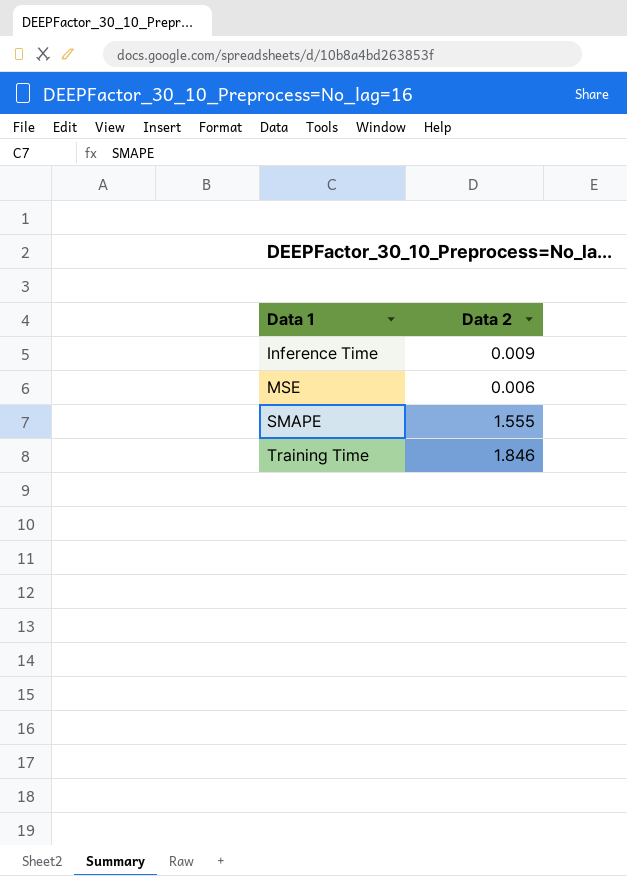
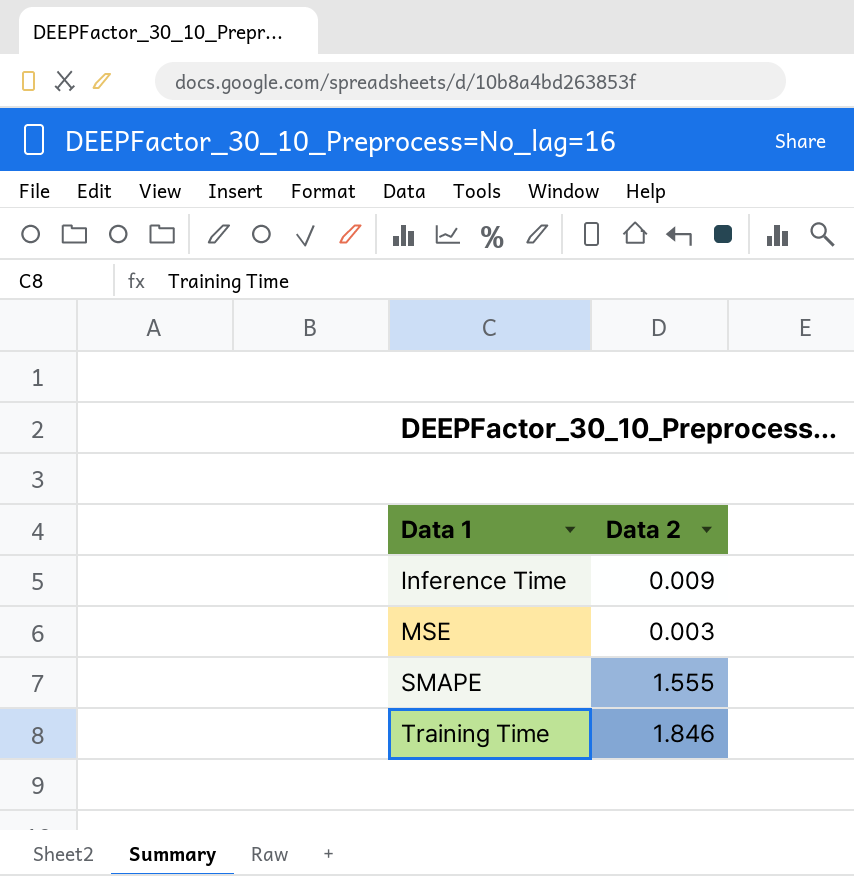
MSE | Data 2: 0.006 -> 0.003

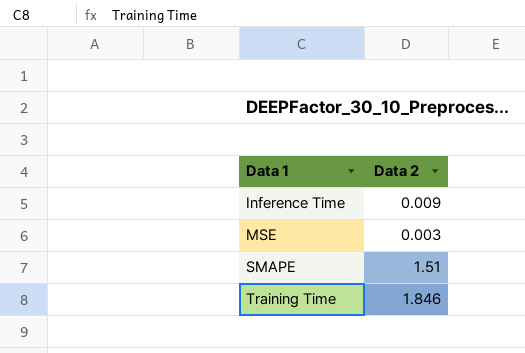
SMAPE | Data 2: 1.555 -> 1.51

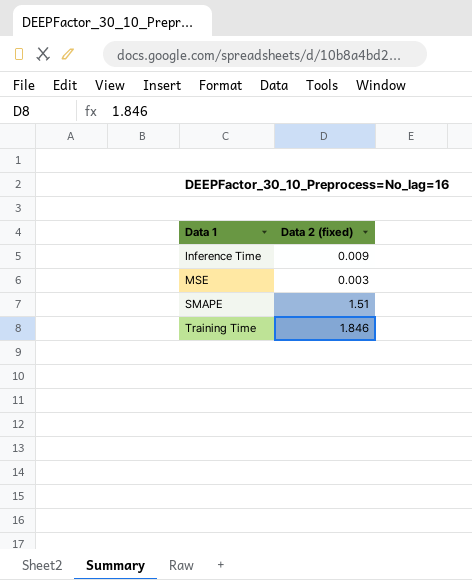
column name: Data 2 -> Data 2 (fixed)

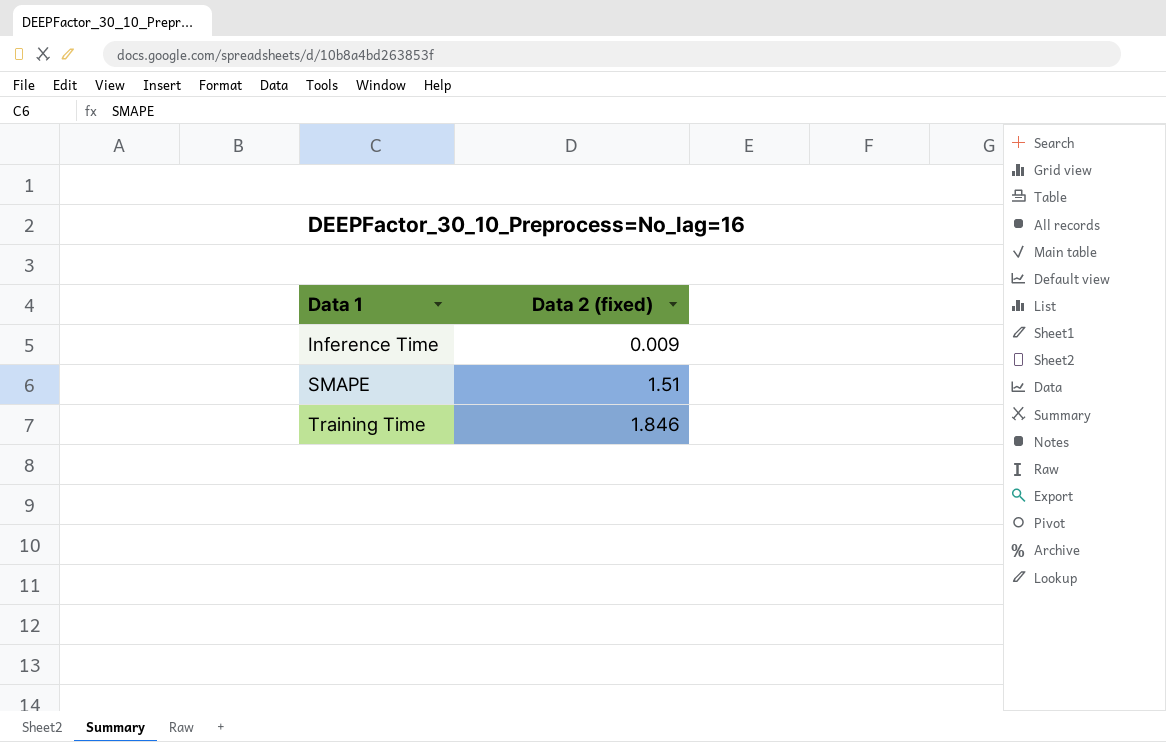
row MSE: 0.003 -> none

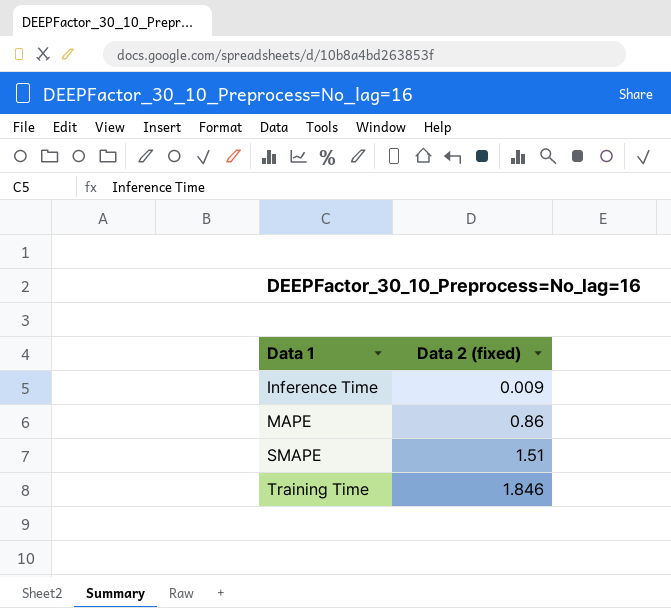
row MAPE: none -> 0.86

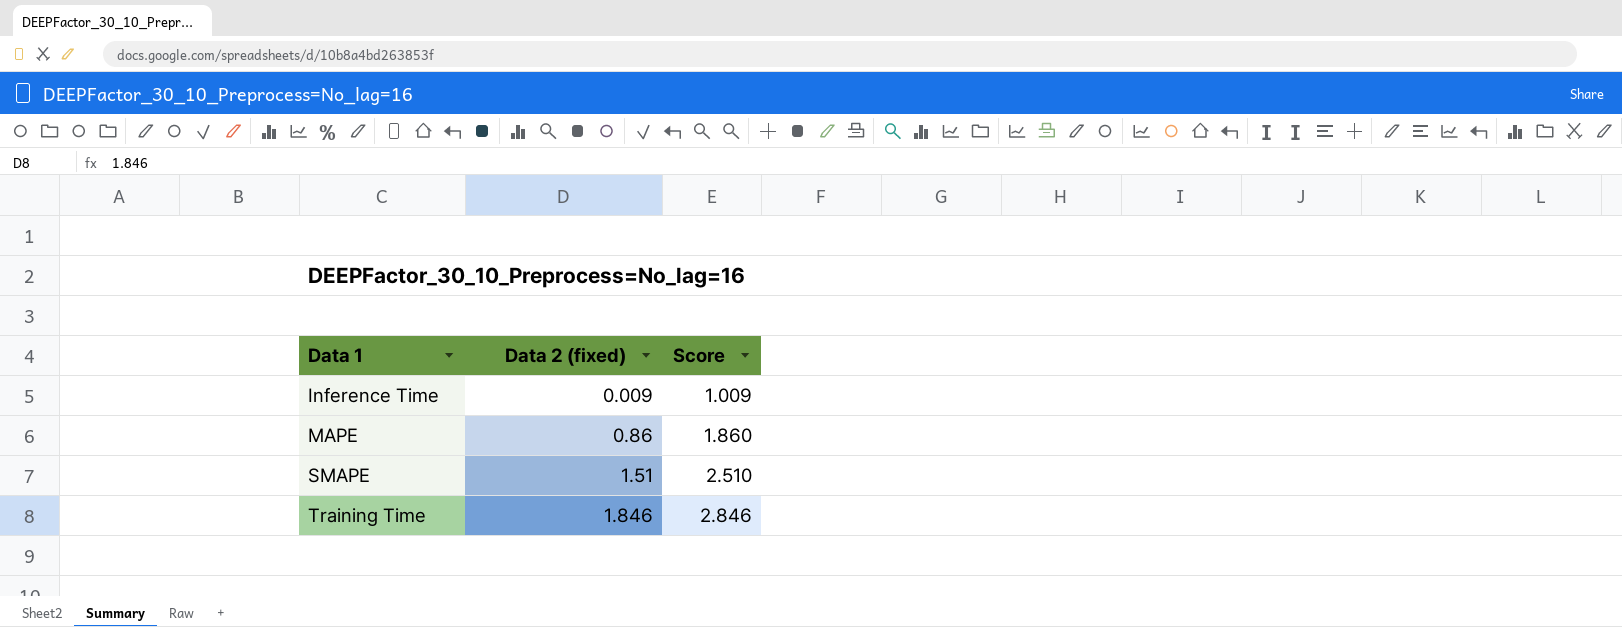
column Score | formula: none -> [Data 2 (fixed)] + 1

